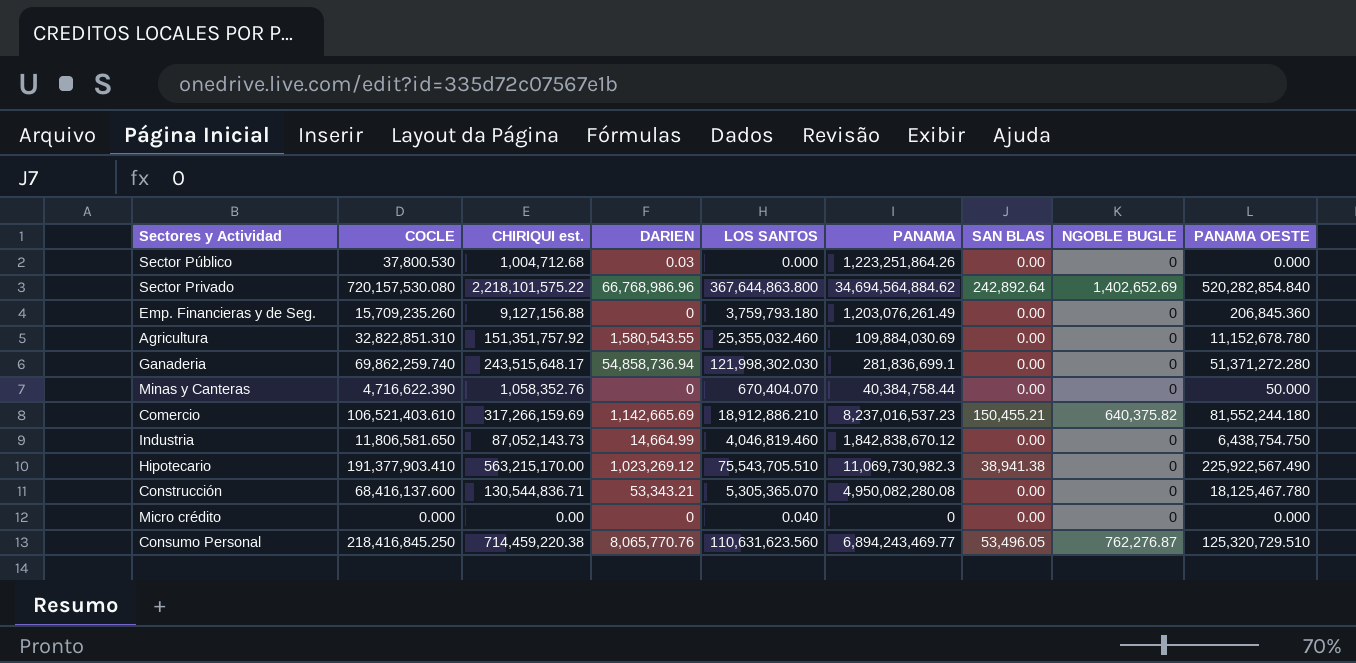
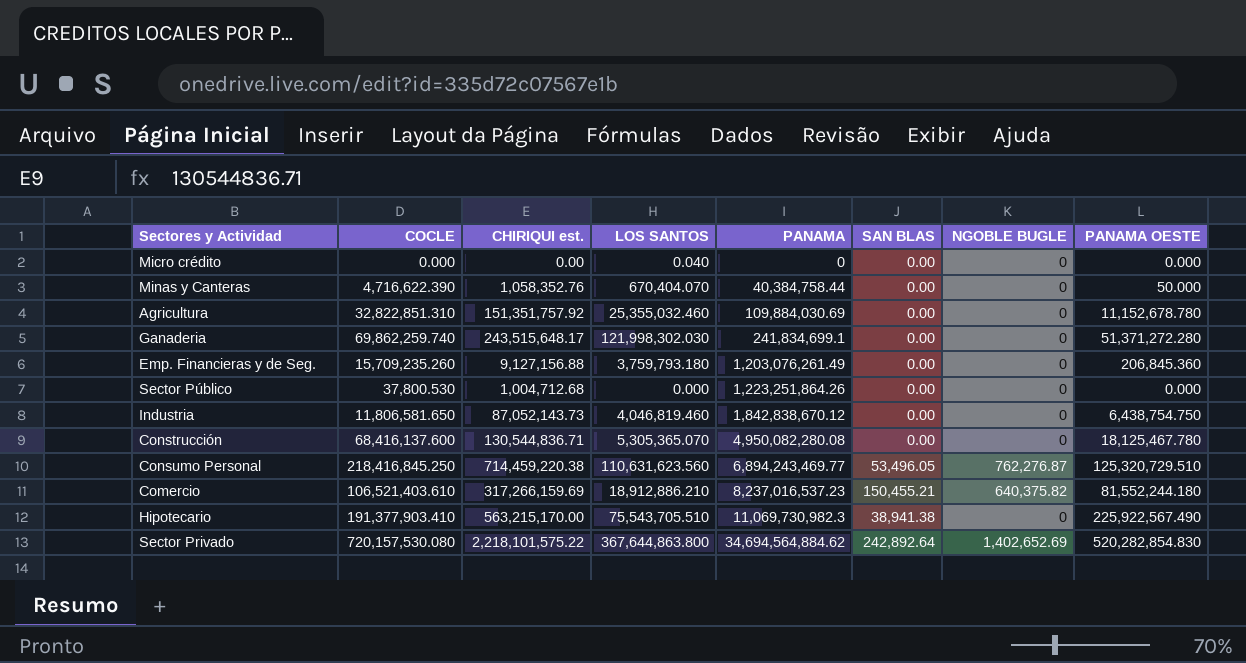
row order: none -> PANAMA ascending
column DARIEN | position: 4 -> none
Ganaderia | PANAMA: 281,836,699.1 -> 241,834,699.1
Sector Privado | PANAMA OESTE: 520,282,854.840 -> 520,282,854.830

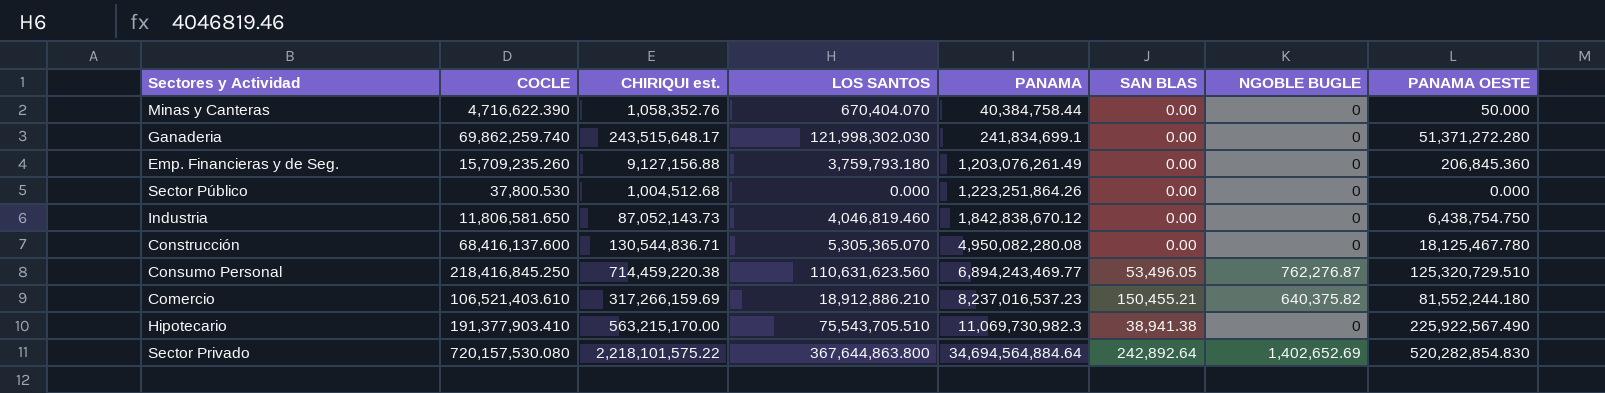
row Micro crédito: 0.000 | 0.00 | 0.040 | 0 | 0.00 | 0 | 0.000 -> none
row Agricultura: 32,822,851.310 | 151,351,757.92 | 25,355,032.460 | 109,884,030.69 | 0.00 | 0 | 11,152,678.780 -> none
Sector Público | CHIRIQUI est.: 1,004,712.68 -> 1,004,512.68
Sector Privado | PANAMA: 34,694,564,884.62 -> 34,694,564,884.64

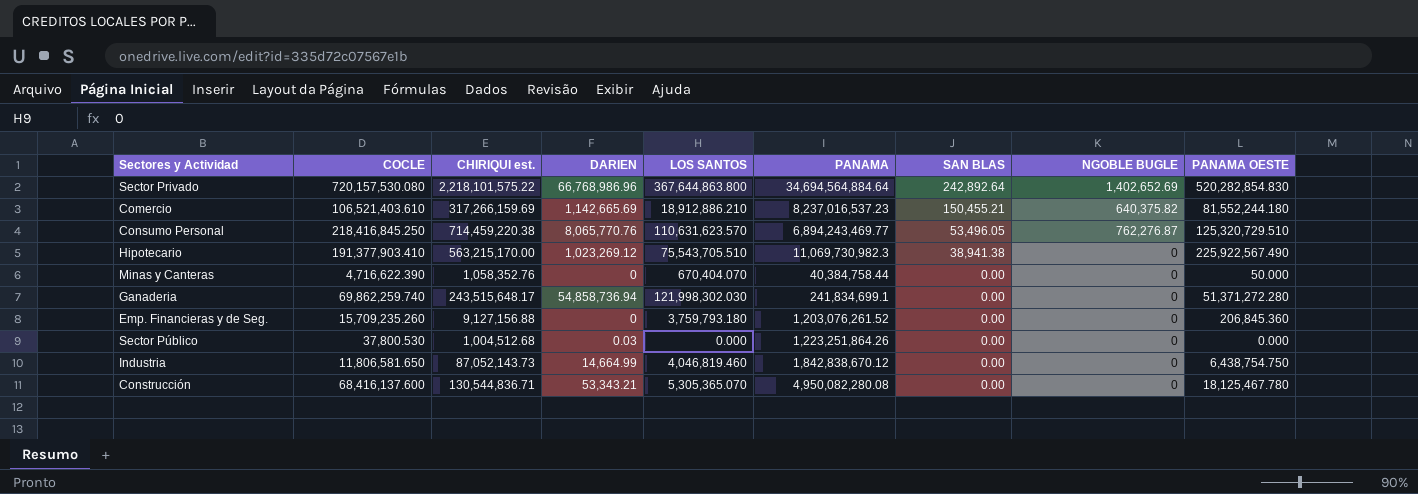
row order: PANAMA ascending -> SAN BLAS descending
column DARIEN | position: none -> 4
Consumo Personal | LOS SANTOS: 110,631,623.560 -> 110,631,623.570
Emp. Financieras y de Seg. | PANAMA: 1,203,076,261.49 -> 1,203,076,261.52

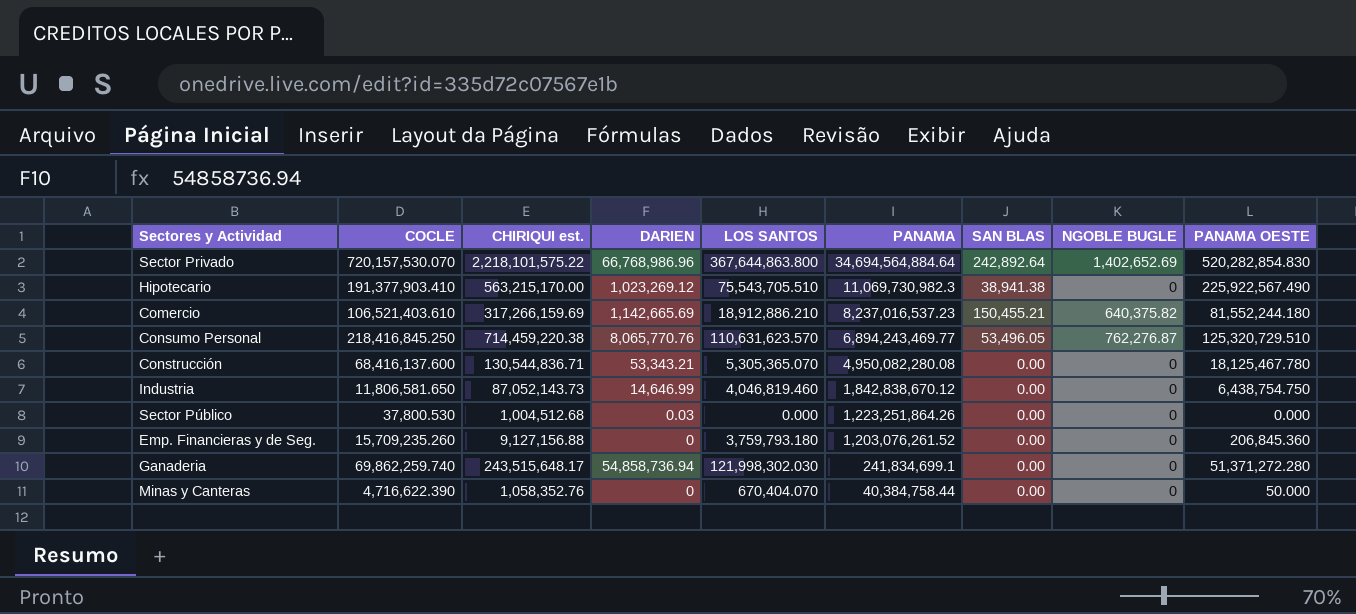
row order: SAN BLAS descending -> PANAMA descending
Sector Privado | COCLE: 720,157,530.080 -> 720,157,530.070
Industria | DARIEN: 14,664.99 -> 14,646.99

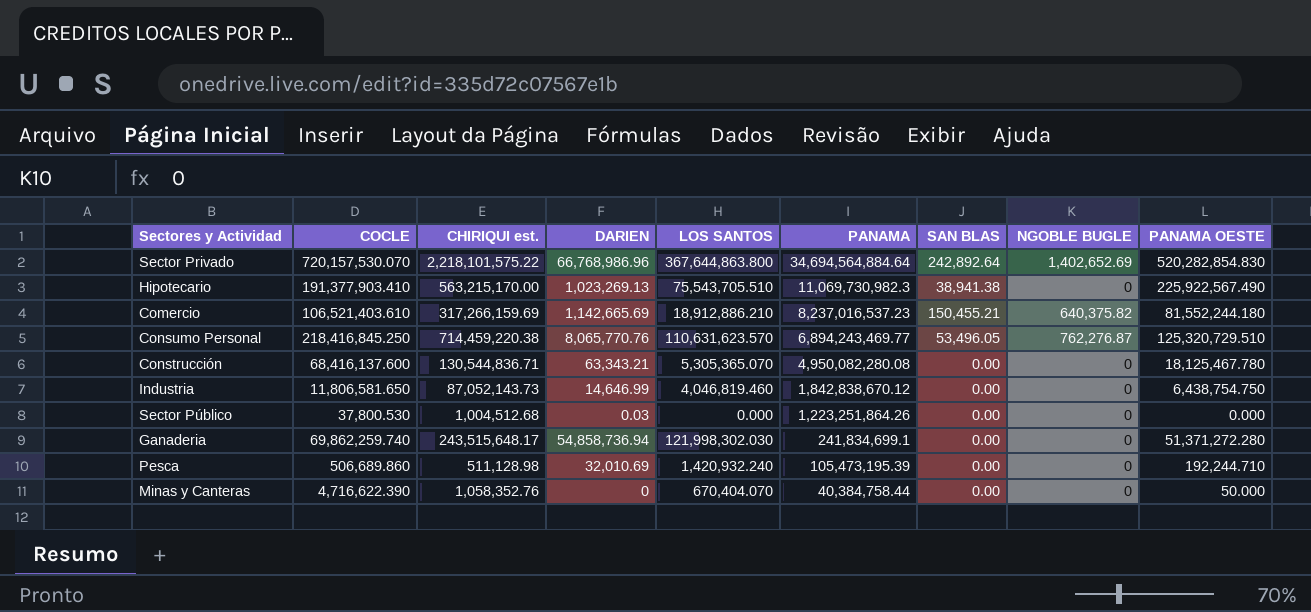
row Emp. Financieras y de Seg.: 15,709,235.260 | 9,127,156.88 | 0 | 3,759,793.180 | 1,203,076,261.52 | 0.00 | 0 | 206,845.360 -> none
Hipotecario | DARIEN: 1,023,269.12 -> 1,023,269.13
Construcción | DARIEN: 53,343.21 -> 63,343.21
row Pesca: none -> 506,689.860 | 511,128.98 | 32,010.69 | 1,420,932.240 | 105,473,195.39 | 0.00 | 0 | 192,244.710

